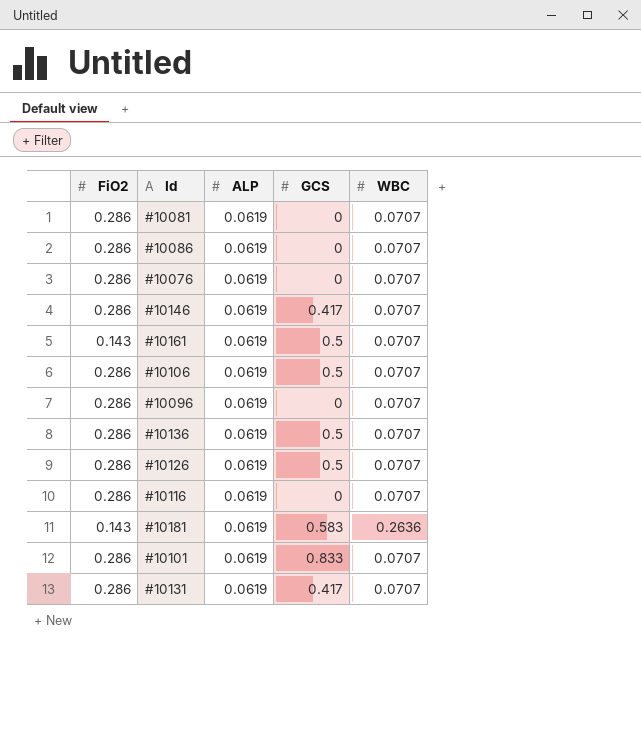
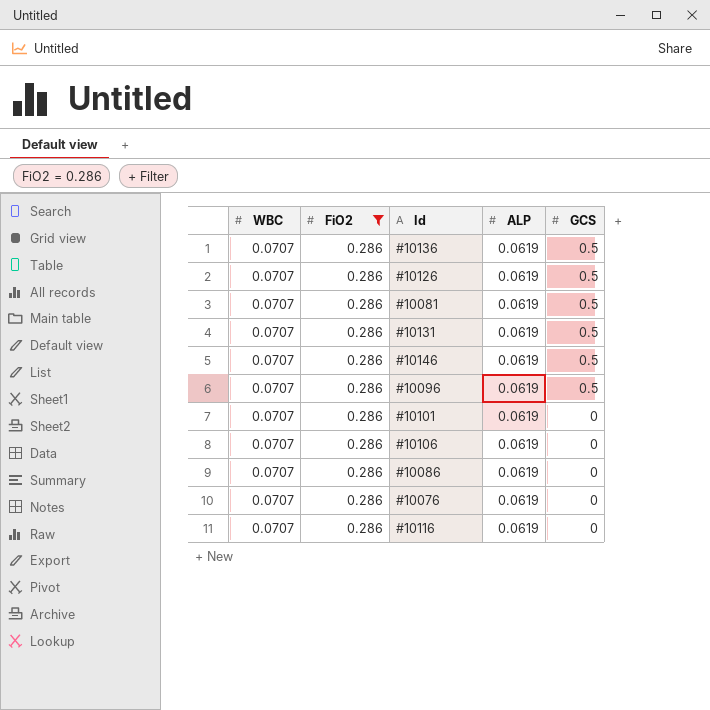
filter: none -> FiO2 = 0.286
row order: none -> GCS descending
column WBC | position: 5 -> 1
#10081 | GCS: 0 -> 0.5
#10131 | GCS: 0.417 -> 0.5
#10146 | GCS: 0.417 -> 0.5
#10096 | GCS: 0 -> 0.5
#10101 | GCS: 0.833 -> 0
#10106 | GCS: 0.5 -> 0

